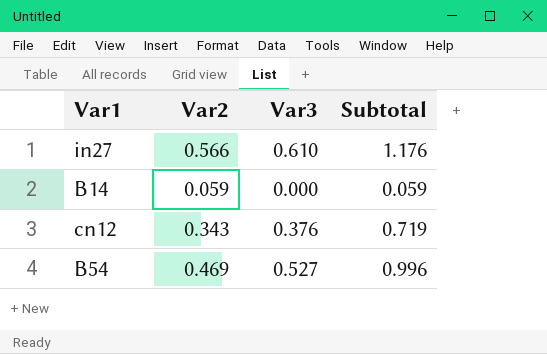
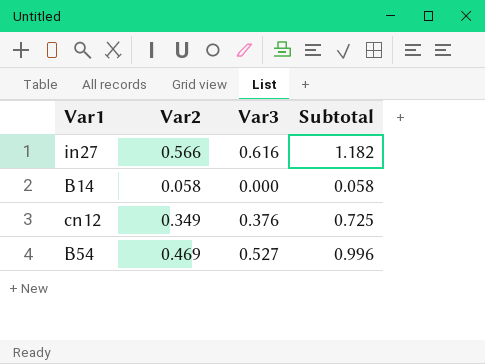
in27 | Var3: 0.610 -> 0.616
in27 | Subtotal: 1.176 -> 1.182
B14 | Var2: 0.059 -> 0.058
B14 | Subtotal: 0.059 -> 0.058
cn12 | Var2: 0.343 -> 0.349
cn12 | Subtotal: 0.719 -> 0.725

